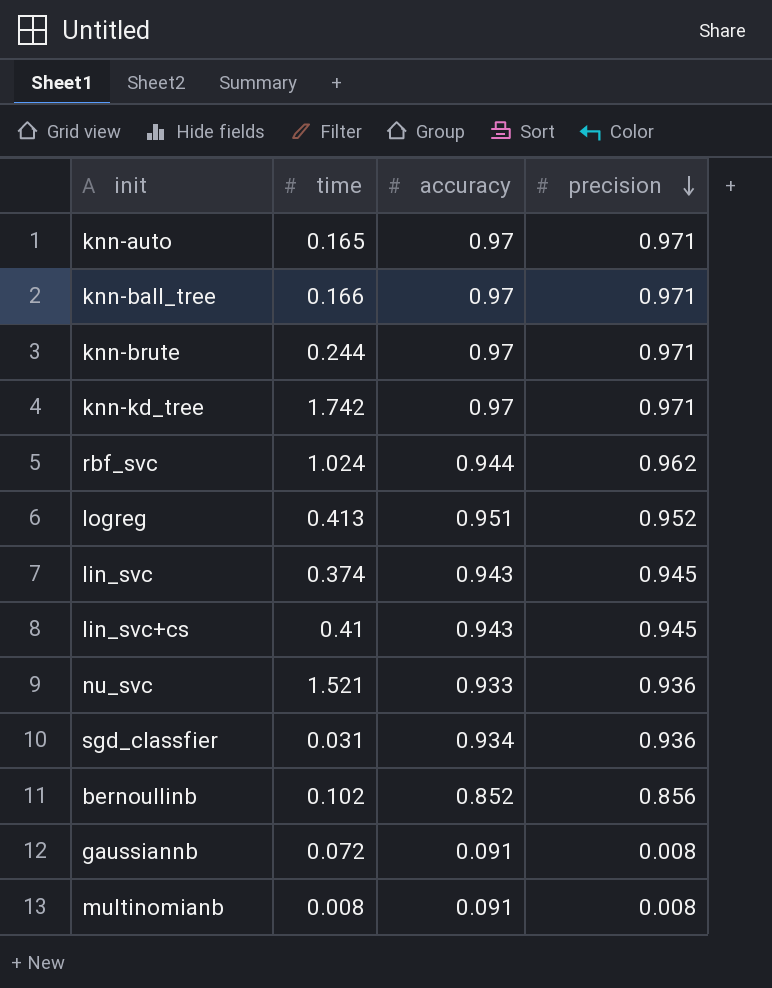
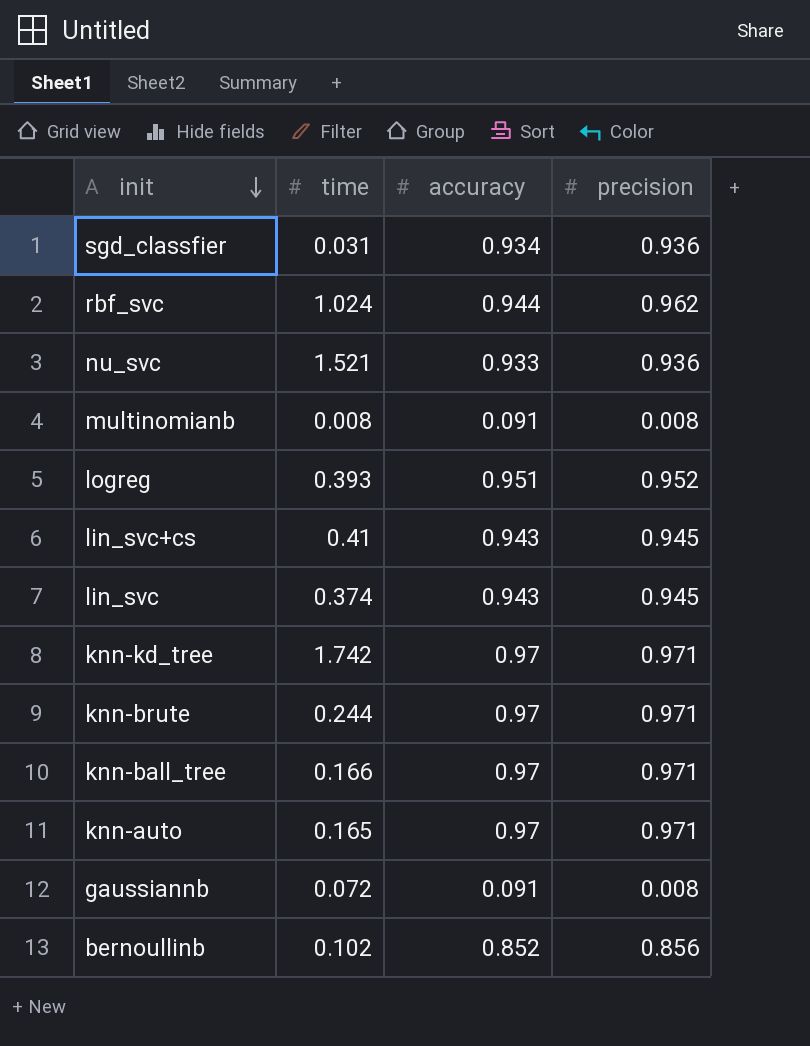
row order: precision descending -> init descending
logreg | time: 0.413 -> 0.393

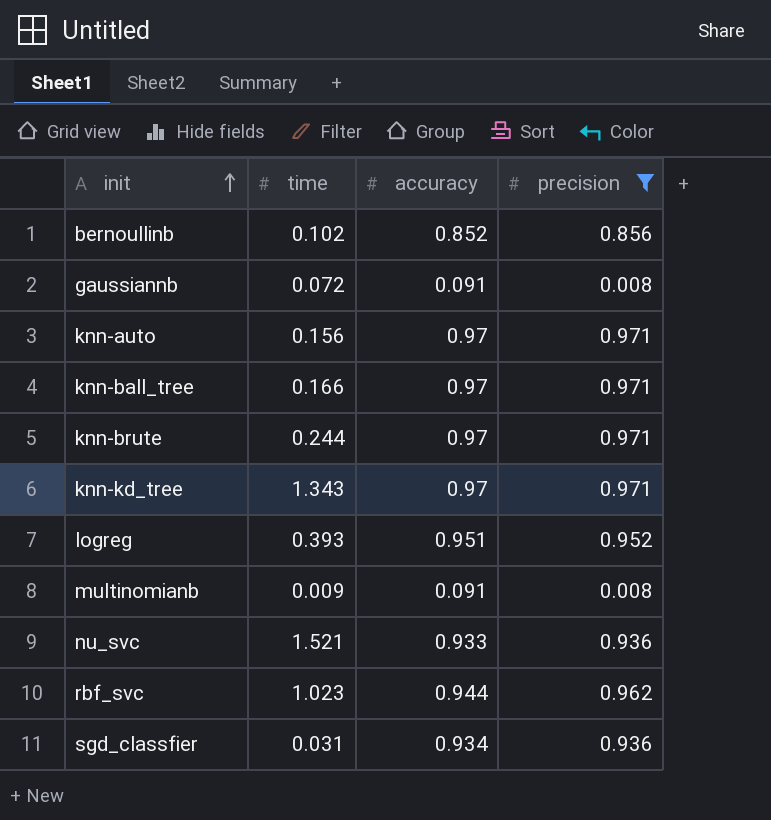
filter: none -> precision != 0.945
row order: init descending -> init ascending
knn-auto | time: 0.165 -> 0.156
knn-kd_tree | time: 1.742 -> 1.343
multinomianb | time: 0.008 -> 0.009
rbf_svc | time: 1.024 -> 1.023

